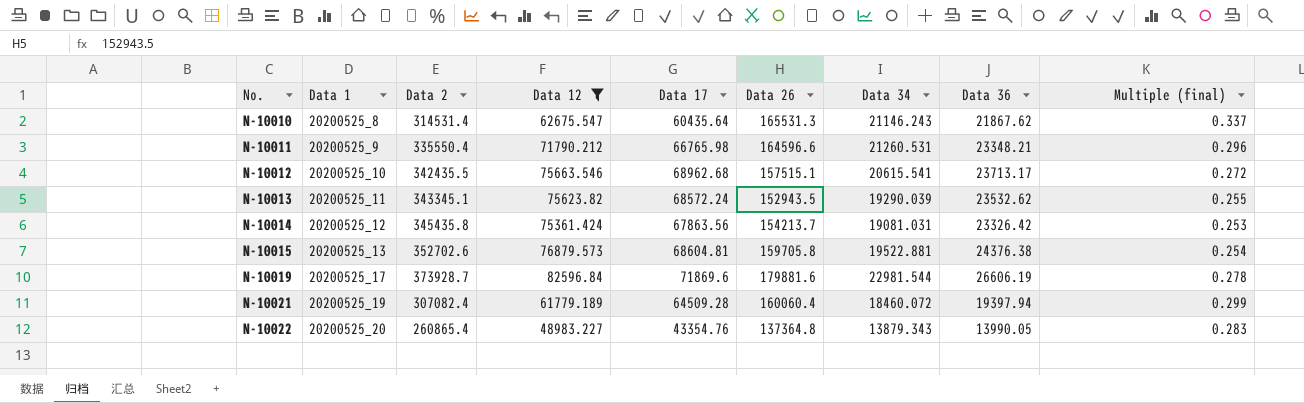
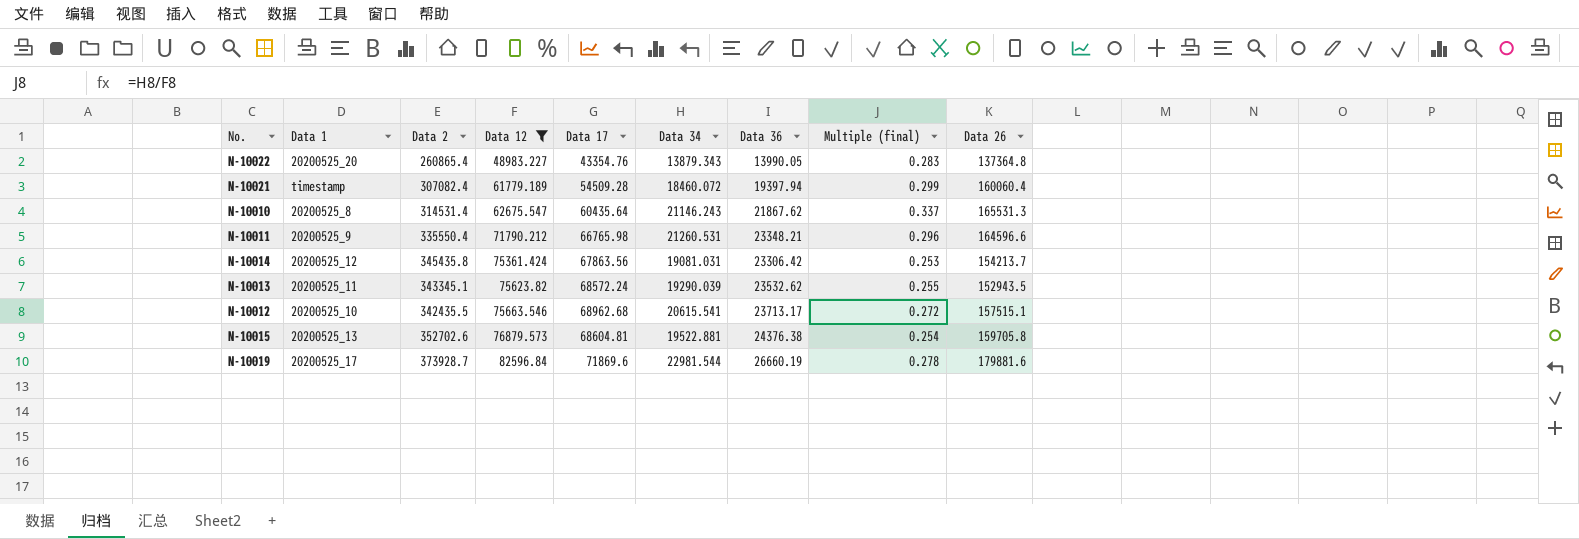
row order: No. ascending -> Data 12 ascending
column Data 26 | position: 6 -> 9
N-10021 | Data 1: 20200525_19 -> timestamp
N-10021 | Data 17: 64509.28 -> 54509.28
N-10014 | Data 36: 23326.42 -> 23306.42
N-10019 | Data 36: 26606.19 -> 26660.19

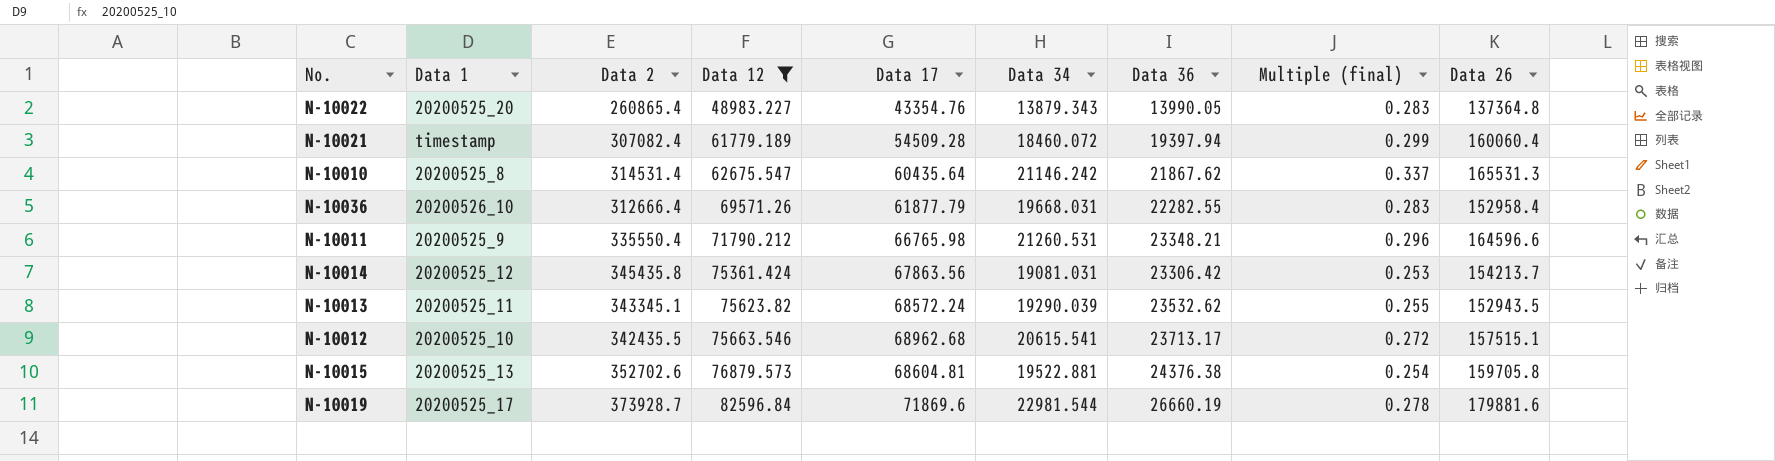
N-10010 | Data 34: 21146.243 -> 21146.242
row N-10036: none -> 20200526_10 | 312666.4 | 69571.26 | 61877.79 | 19668.031 | 22282.55 | 0.283 | 152958.4

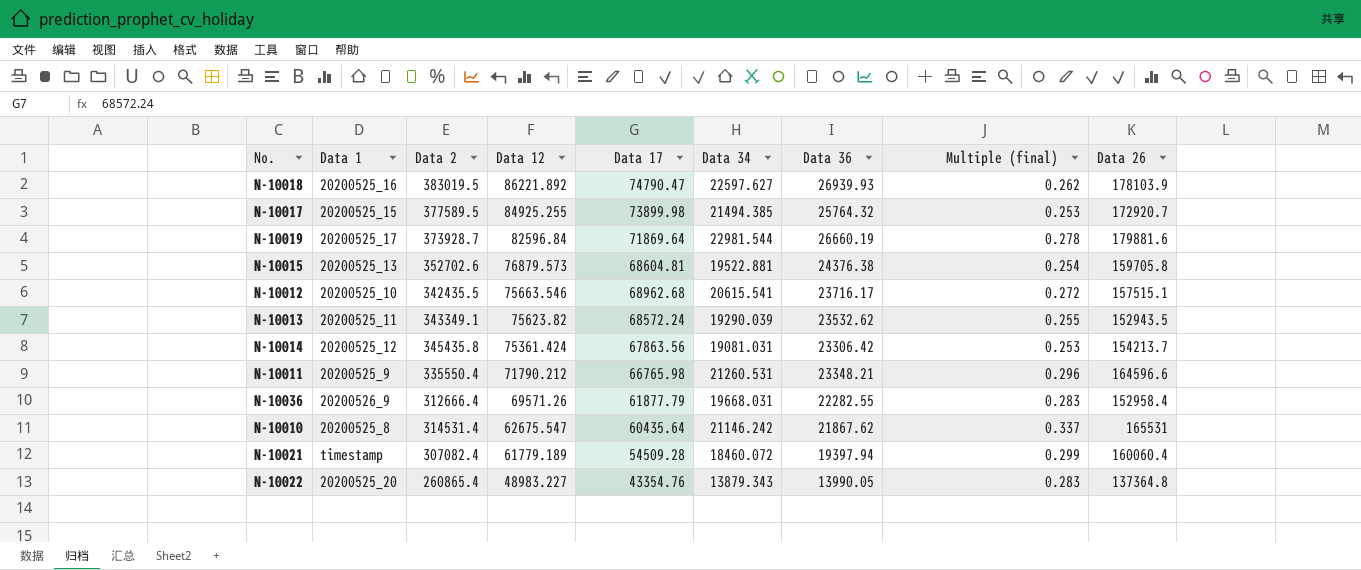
filter: Data 12 <= 82596.84 -> none
row order: Data 12 ascending -> Data 12 descending
N-10019 | Data 17: 71869.6 -> 71869.64
N-10012 | Data 36: 23713.17 -> 23716.17
N-10013 | Data 2: 343345.1 -> 343349.1
N-10036 | Data 1: 20200526_10 -> 20200526_9
N-10010 | Data 26: 165531.3 -> 165531

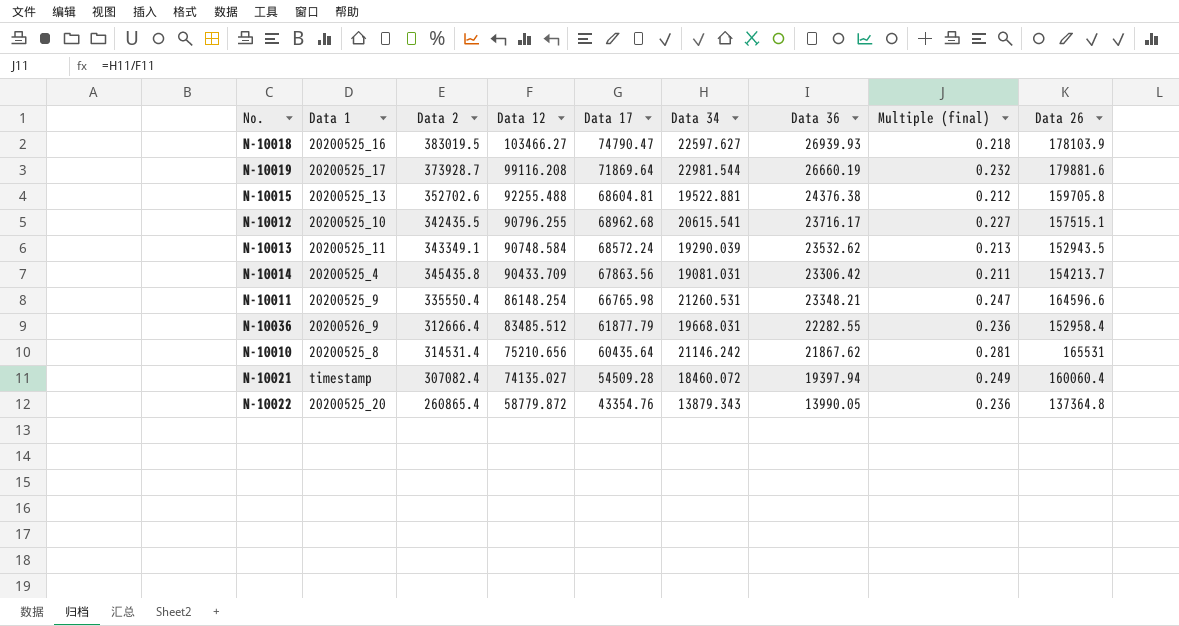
row N-10017: 20200525_15 | 377589.5 | 84925.255 | 73899.98 | 21494.385 | 25764.32 | 0.253 | 172920.7 -> none
N-10018 | Data 12: 86221.892 -> 103466.27
N-10018 | Multiple (final): 0.262 -> 0.218
N-10019 | Data 12: 82596.84 -> 99116.208
N-10019 | Multiple (final): 0.278 -> 0.232
N-10015 | Data 12: 76879.573 -> 92255.488
N-10015 | Multiple (final): 0.254 -> 0.212
N-10012 | Data 12: 75663.546 -> 90796.255
N-10012 | Multiple (final): 0.272 -> 0.227
N-10013 | Data 12: 75623.82 -> 90748.584
N-10013 | Multiple (final): 0.255 -> 0.213
N-10014 | Data 1: 20200525_12 -> 20200525_4
N-10014 | Data 12: 75361.424 -> 90433.709
N-10014 | Multiple (final): 0.253 -> 0.211
N-10011 | Data 12: 71790.212 -> 86148.254
N-10011 | Multiple (final): 0.296 -> 0.247
N-10036 | Data 12: 69571.26 -> 83485.512
N-10036 | Multiple (final): 0.283 -> 0.236
N-10010 | Data 12: 62675.547 -> 75210.656
N-10010 | Multiple (final): 0.337 -> 0.281
N-10021 | Data 12: 61779.189 -> 74135.027
N-10021 | Multiple (final): 0.299 -> 0.249
N-10022 | Data 12: 48983.227 -> 58779.872
N-10022 | Multiple (final): 0.283 -> 0.236

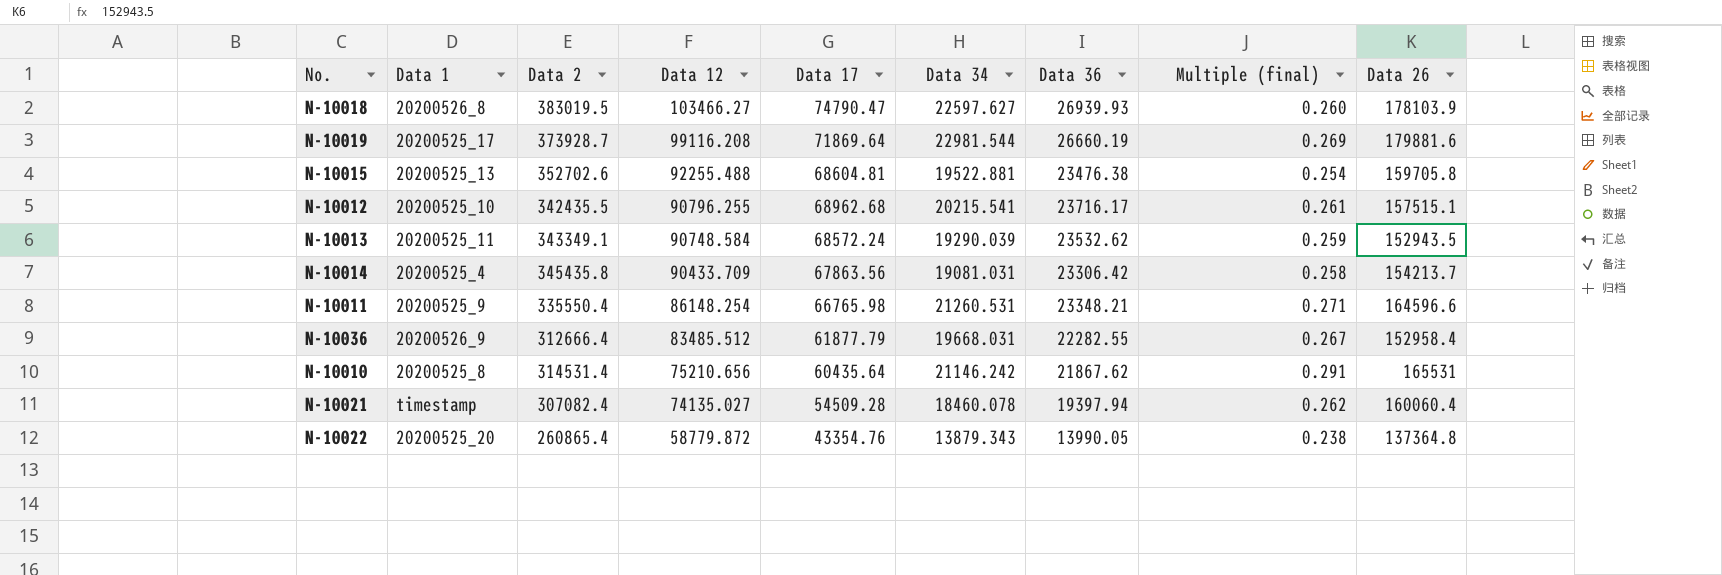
column Multiple (final) | formula: [Data 34] / [Data 12] -> [Data 36] / [Data 12]
N-10018 | Data 1: 20200525_16 -> 20200526_8
N-10015 | Data 36: 24376.38 -> 23476.38
N-10012 | Data 34: 20615.541 -> 20215.541
N-10021 | Data 34: 18460.072 -> 18460.078

